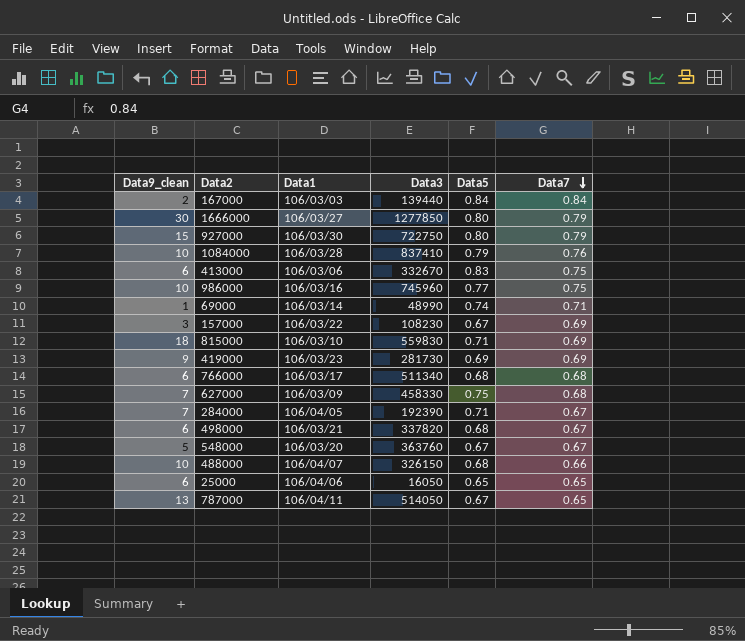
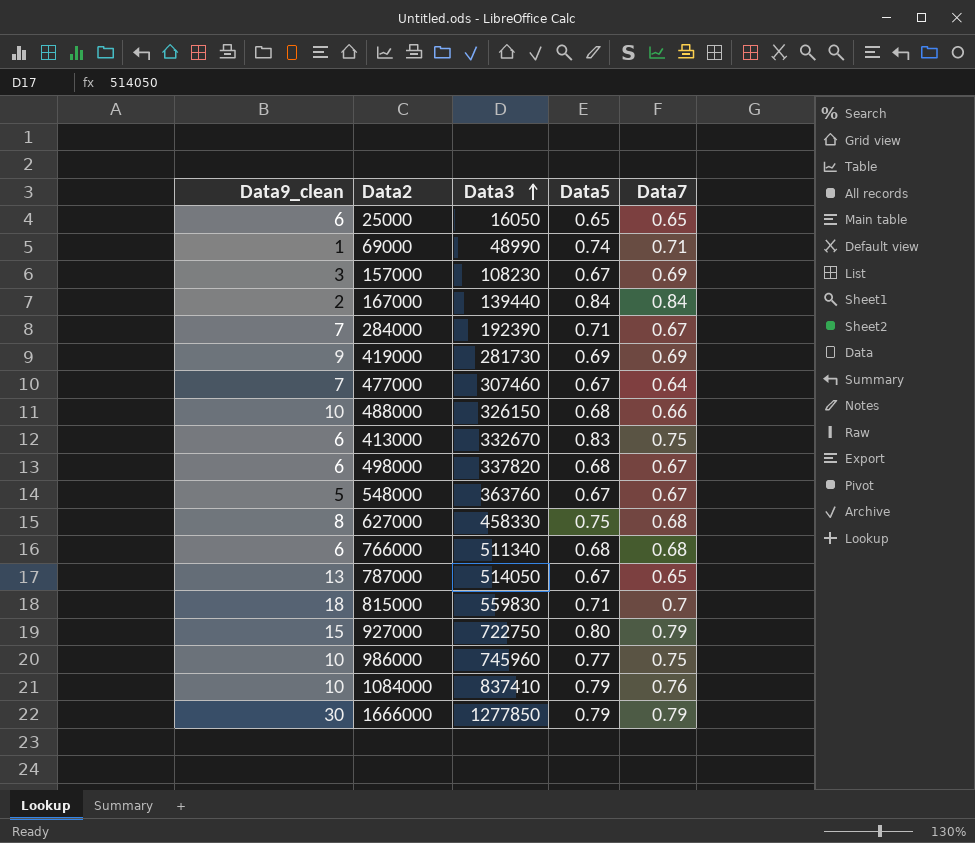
row order: Data7 descending -> Data3 ascending
column Data1 | position: 3 -> none
row 477000: none -> 7 | 307460 | 0.67 | 0.64
627000 | Data9_clean: 7 -> 8
815000 | Data7: 0.69 -> 0.7
1666000 | Data5: 0.80 -> 0.79

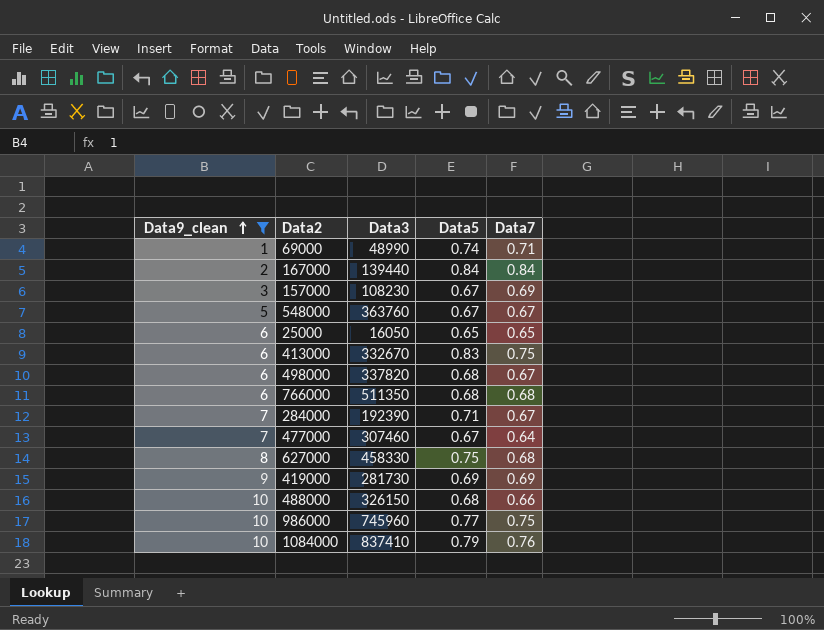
filter: none -> Data9_clean <= 10
row order: Data3 ascending -> Data9_clean ascending
766000 | Data3: 511340 -> 511350

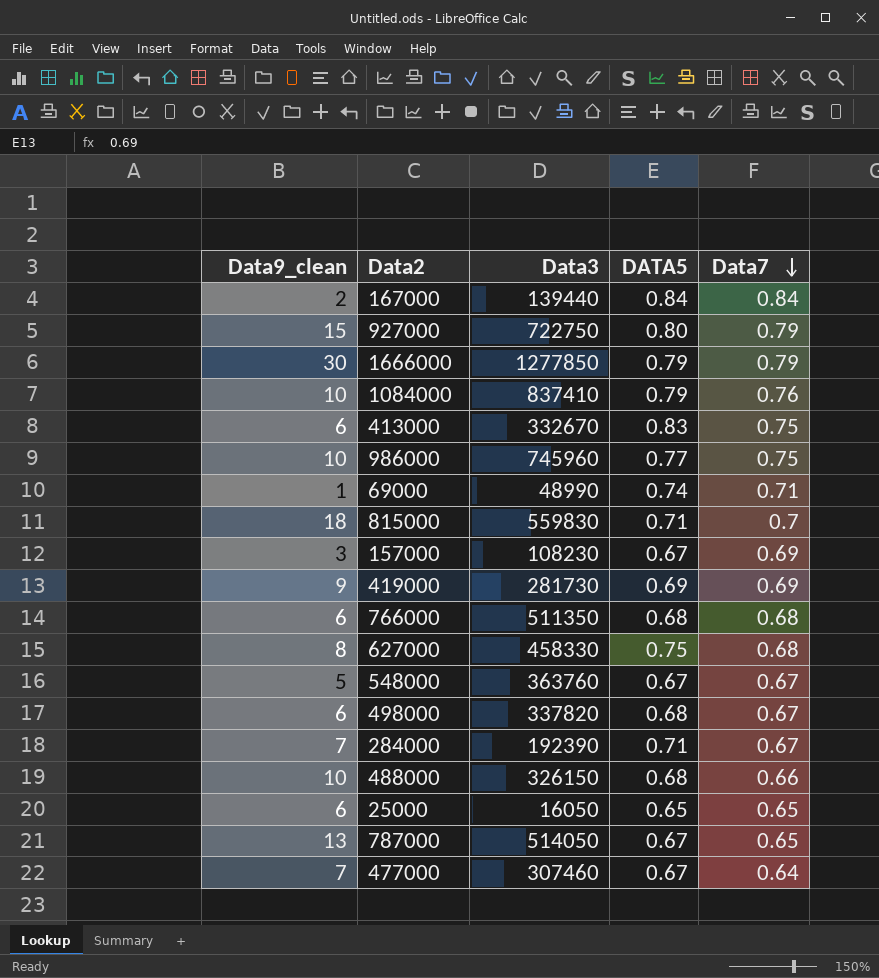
filter: Data9_clean <= 10 -> none
row order: Data9_clean ascending -> Data7 descending
column name: Data5 -> DATA5

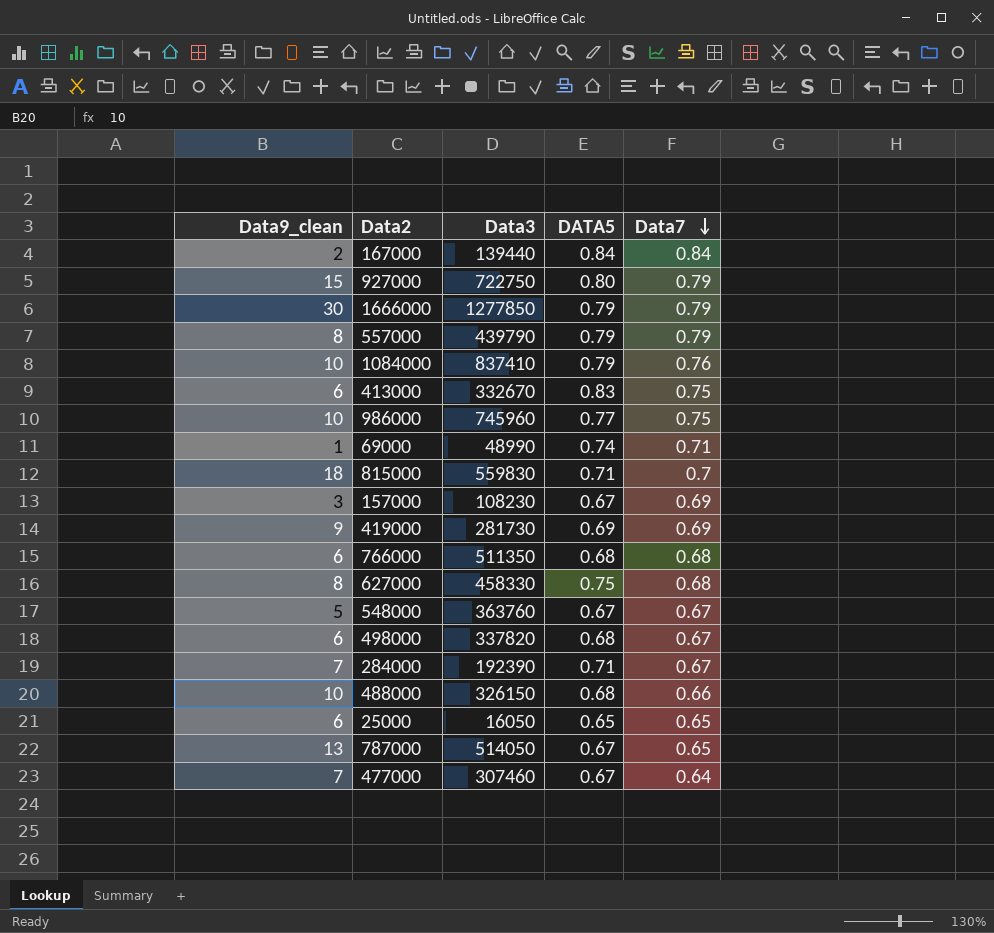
row 557000: none -> 8 | 439790 | 0.79 | 0.79

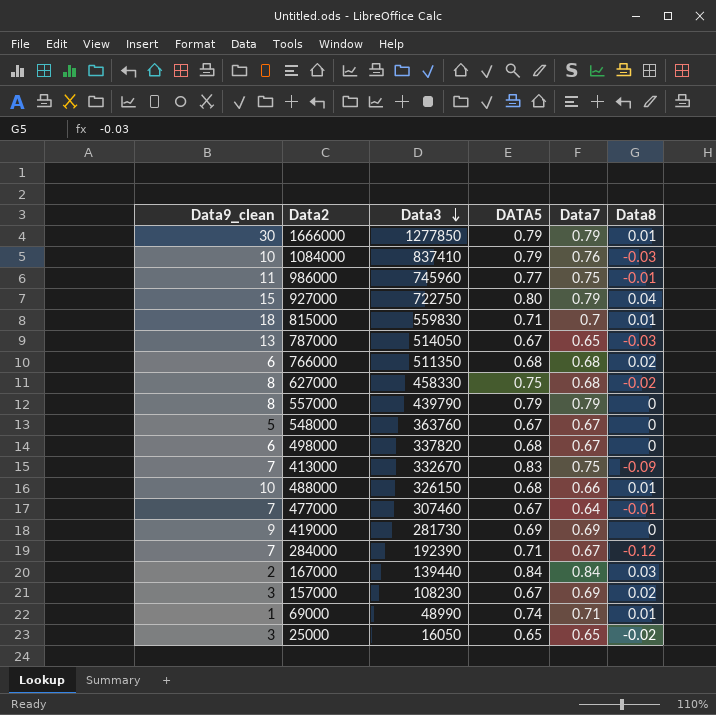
row order: Data7 descending -> Data3 descending
column Data8 | position: none -> 6
986000 | Data9_clean: 10 -> 11
413000 | Data9_clean: 6 -> 7
25000 | Data9_clean: 6 -> 3

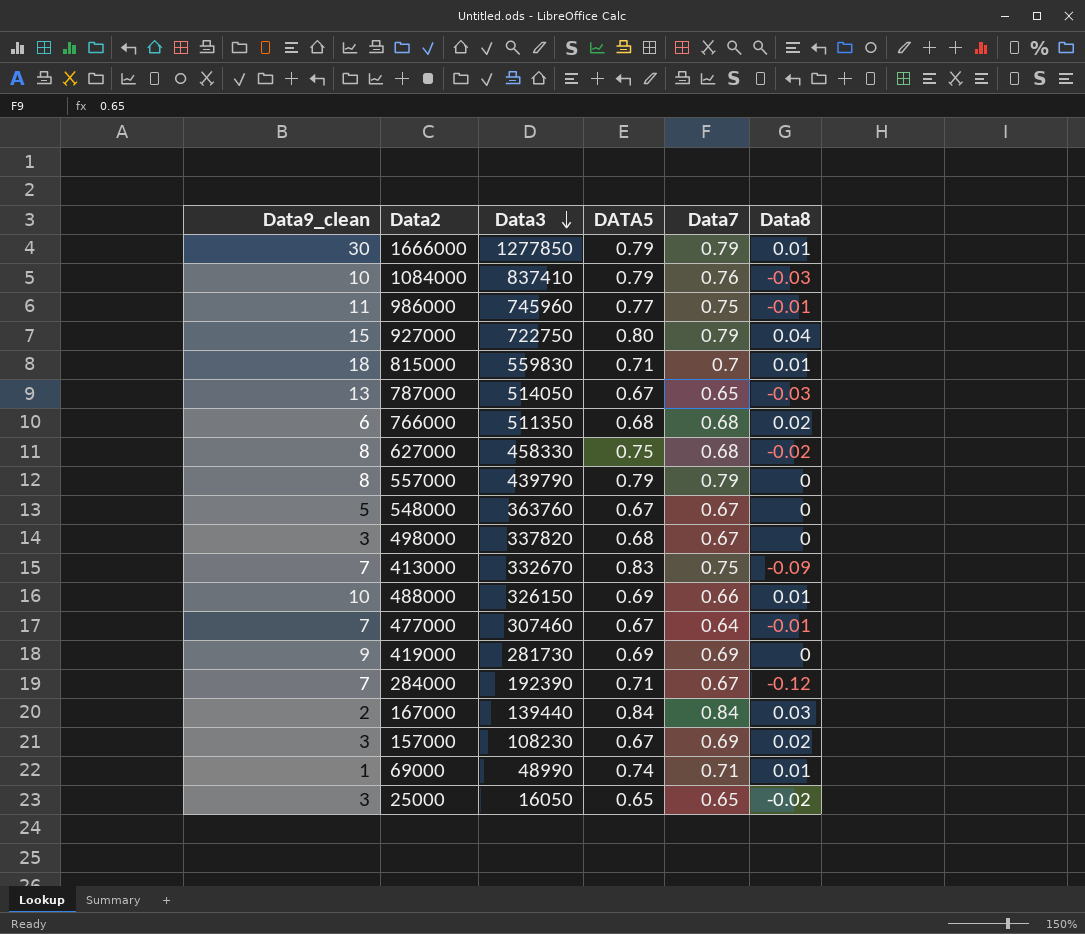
498000 | Data9_clean: 6 -> 3
488000 | DATA5: 0.68 -> 0.69

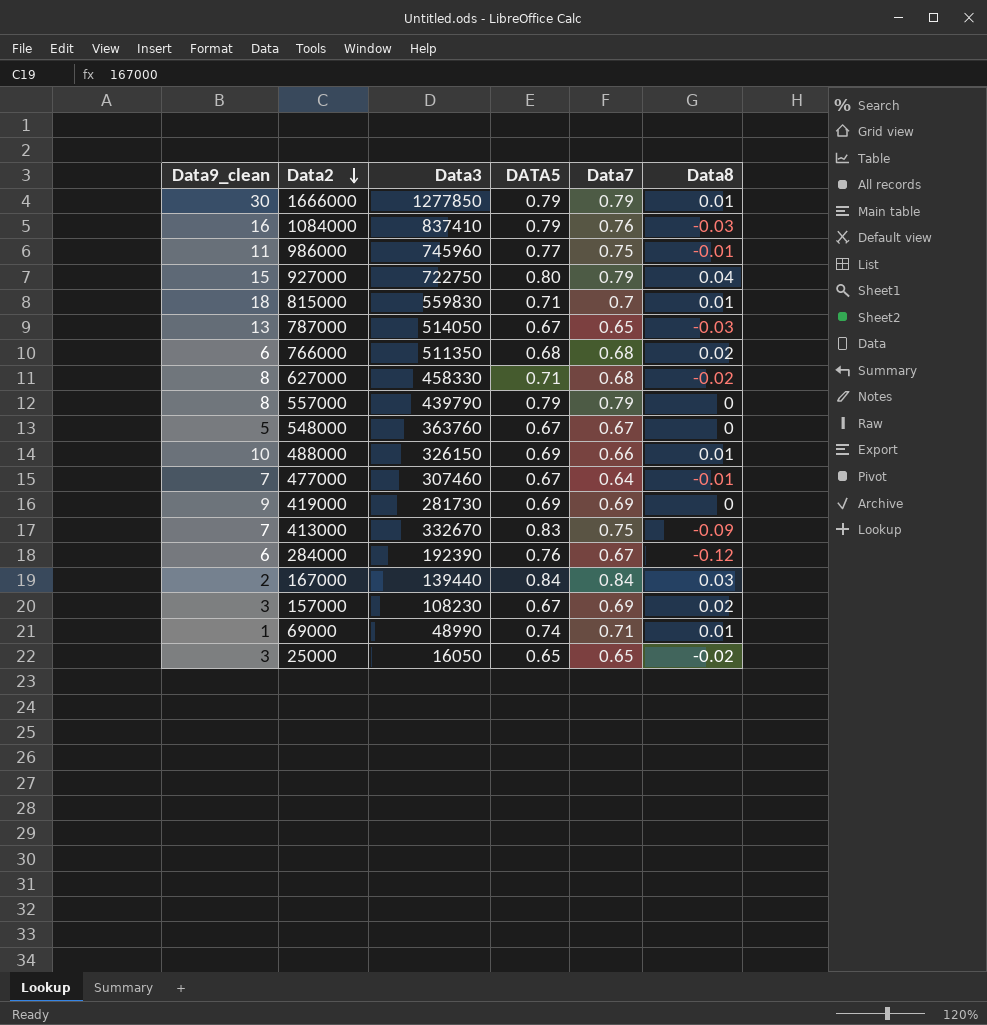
row order: Data3 descending -> Data2 descending
row 498000: 3 | 337820 | 0.68 | 0.67 | 0 -> none
1084000 | Data9_clean: 10 -> 16
627000 | DATA5: 0.75 -> 0.71
284000 | Data9_clean: 7 -> 6
284000 | DATA5: 0.71 -> 0.76

